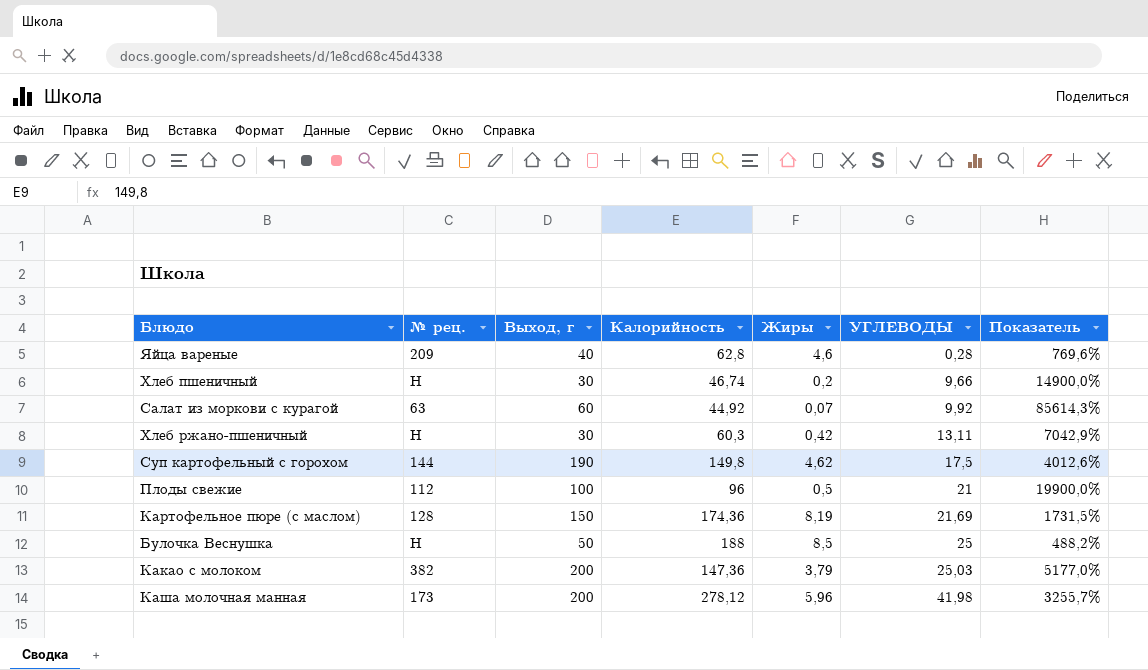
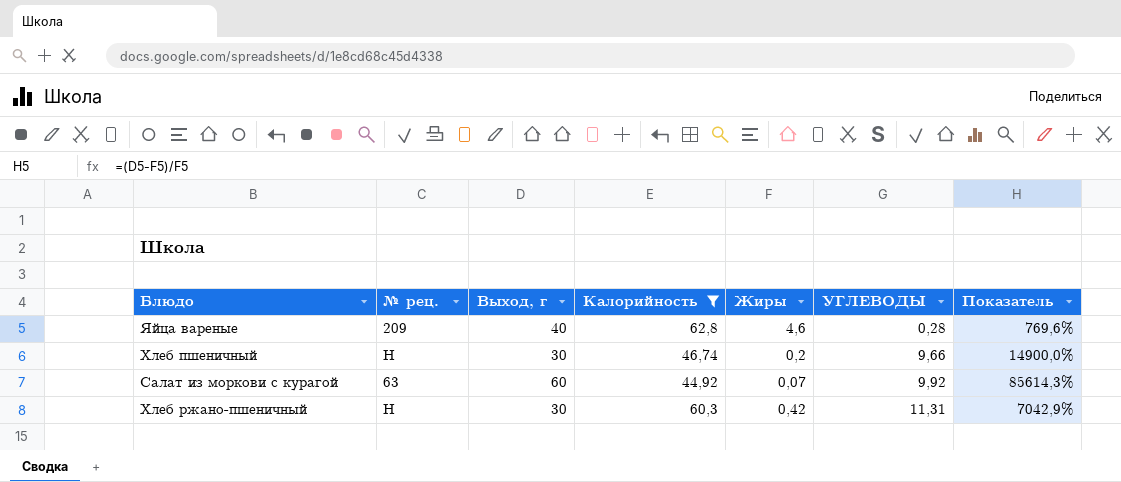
filter: none -> Калорийность <= 62,8
Хлеб ржано-пшеничный | УГЛЕВОДЫ: 13,11 -> 11,31

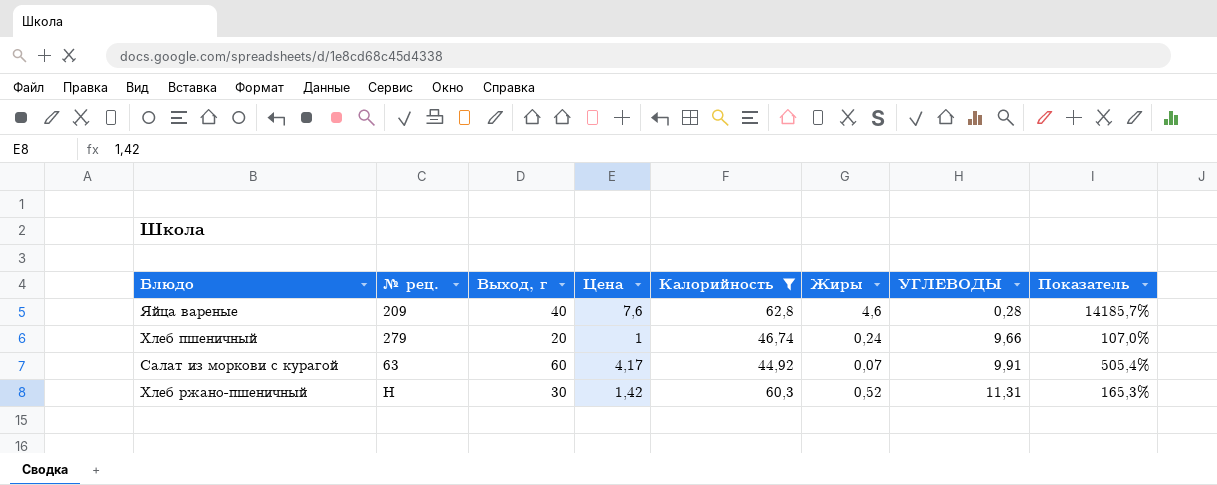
column Цена | position: none -> 4
column Показатель | formula: ([Выход, г] - [Жиры]) / [Жиры] -> ([Выход, г] - [УГЛЕВОДЫ]) / [УГЛЕВОДЫ]
Хлеб пшеничный | № рец.: Н -> 279
Хлеб пшеничный | Выход, г: 30 -> 20
Хлеб пшеничный | Жиры: 0,2 -> 0,24
Салат из моркови с курагой | УГЛЕВОДЫ: 9,92 -> 9,91
Хлеб ржано-пшеничный | Жиры: 0,42 -> 0,52

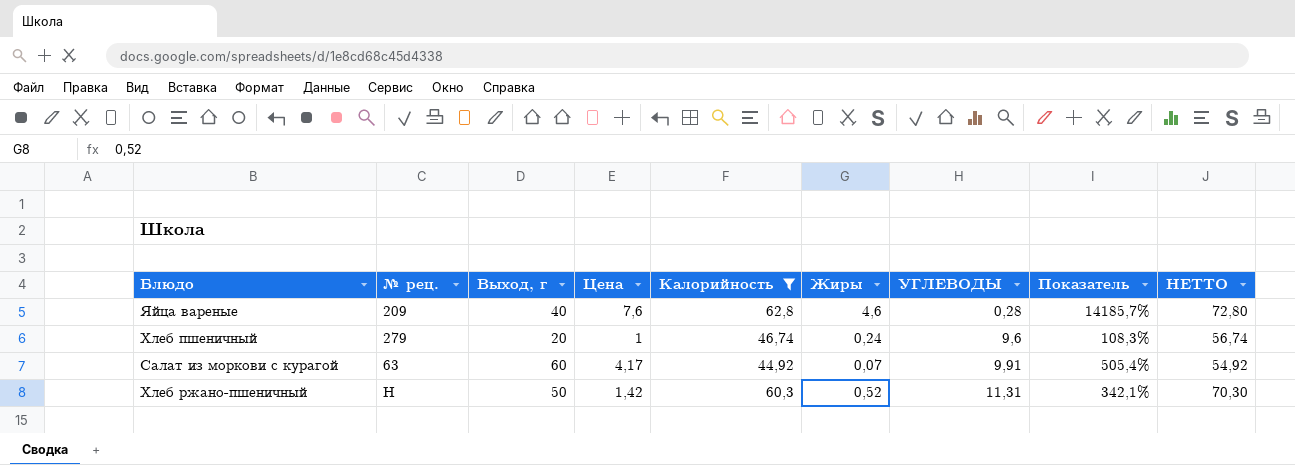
column НЕТТО | formula: none -> [Калорийность] + 10
Хлеб пшеничный | УГЛЕВОДЫ: 9,66 -> 9,6
Хлеб пшеничный | Показатель: 107,0% -> 108,3%
Хлеб ржано-пшеничный | Выход, г: 30 -> 50
Хлеб ржано-пшеничный | Показатель: 165,3% -> 342,1%

